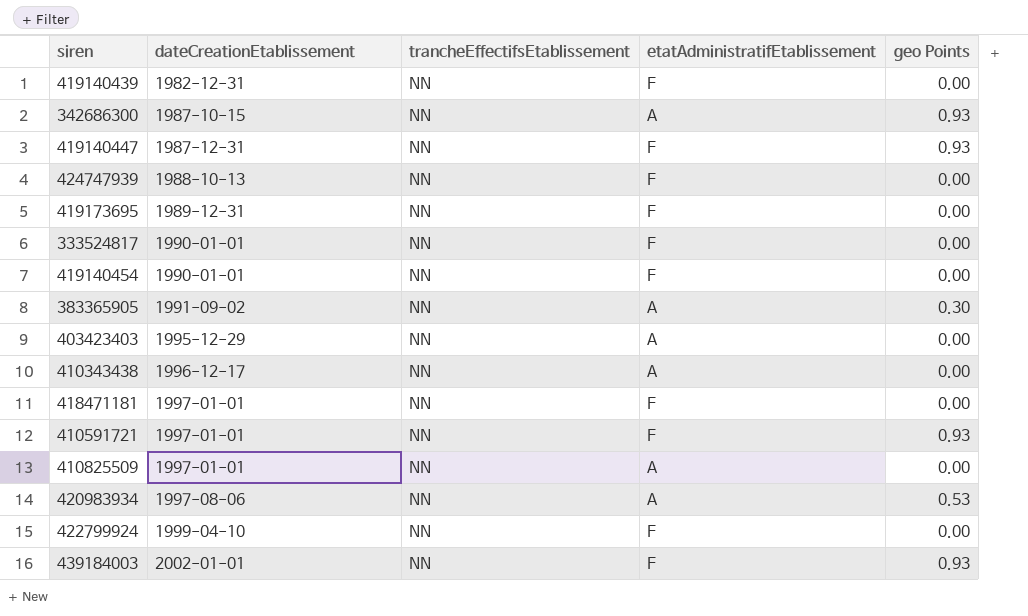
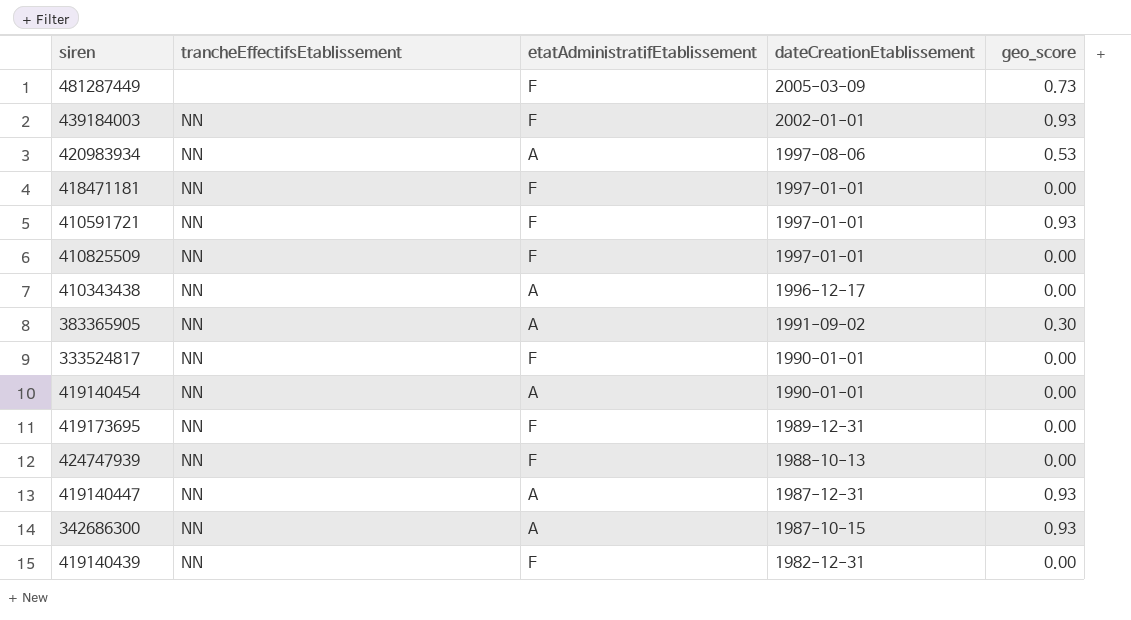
row order: dateCreationEtablissement ascending -> dateCreationEtablissement descending
column dateCreationEtablissement | position: 2 -> 4
column name: geo Points -> geo_score
row 403423403: 1995-12-29 | NN | A | 0.00 -> none
row 422799924: 1999-04-10 | NN | F | 0.00 -> none
row 481287449: none -> none | F | 2005-03-09 | 0.73
410825509 | etatAdministratifEtablissement: A -> F
419140454 | etatAdministratifEtablissement: F -> A
419140447 | etatAdministratifEtablissement: F -> A

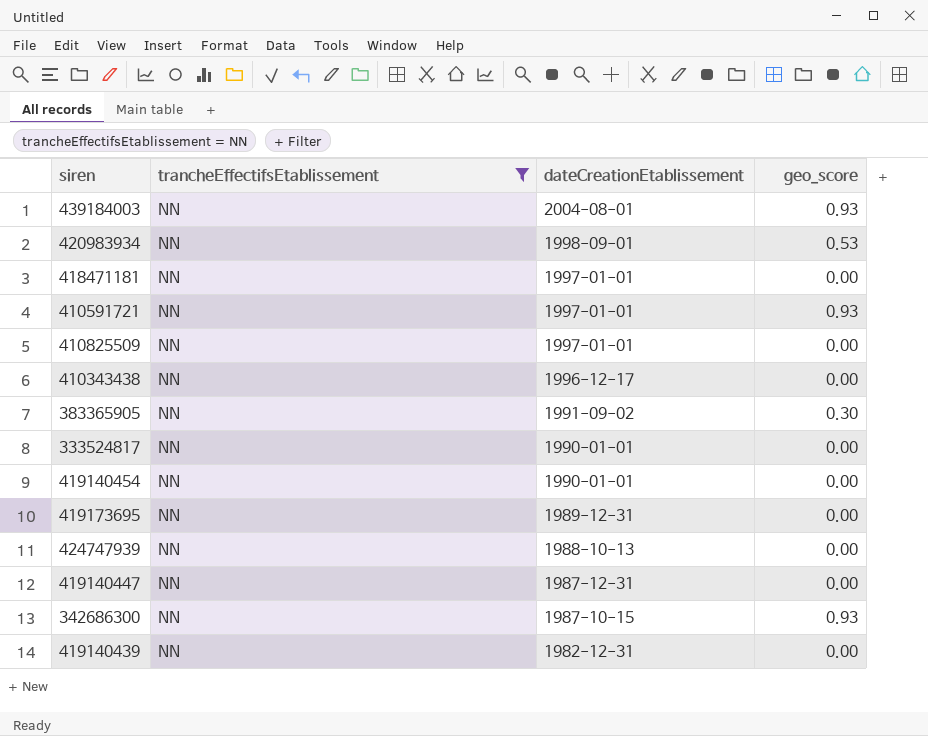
filter: none -> trancheEffectifsEtablissement = NN
column etatAdministratifEtablissement | position: 3 -> none
439184003 | dateCreationEtablissement: 2002-01-01 -> 2004-08-01
420983934 | dateCreationEtablissement: 1997-08-06 -> 1998-09-01
419140447 | geo_score: 0.93 -> 0.00

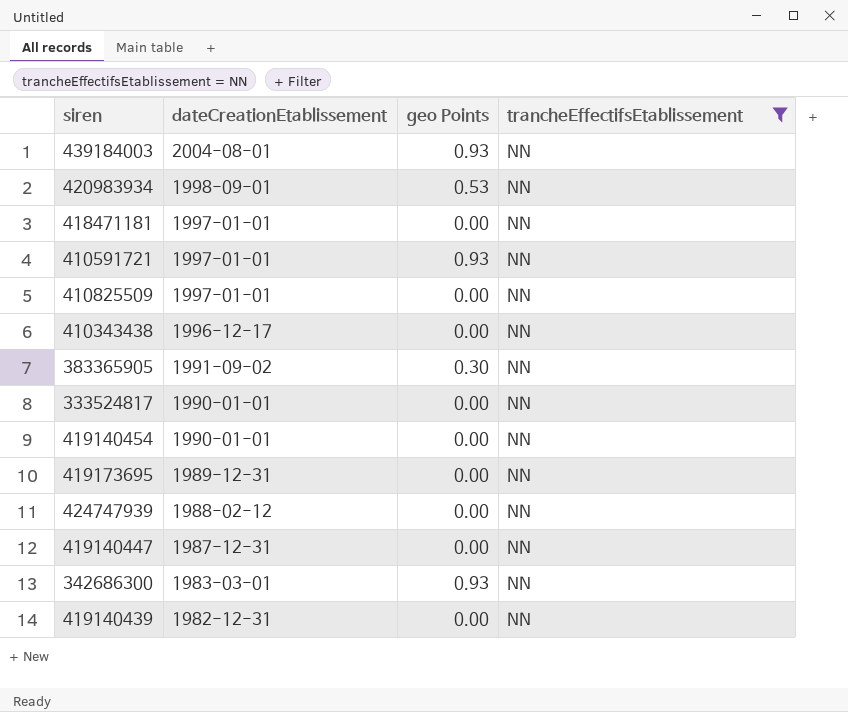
column name: geo_score -> geo Points
column trancheEffectifsEtablissement | position: 2 -> 4
424747939 | dateCreationEtablissement: 1988-10-13 -> 1988-02-12
342686300 | dateCreationEtablissement: 1987-10-15 -> 1983-03-01

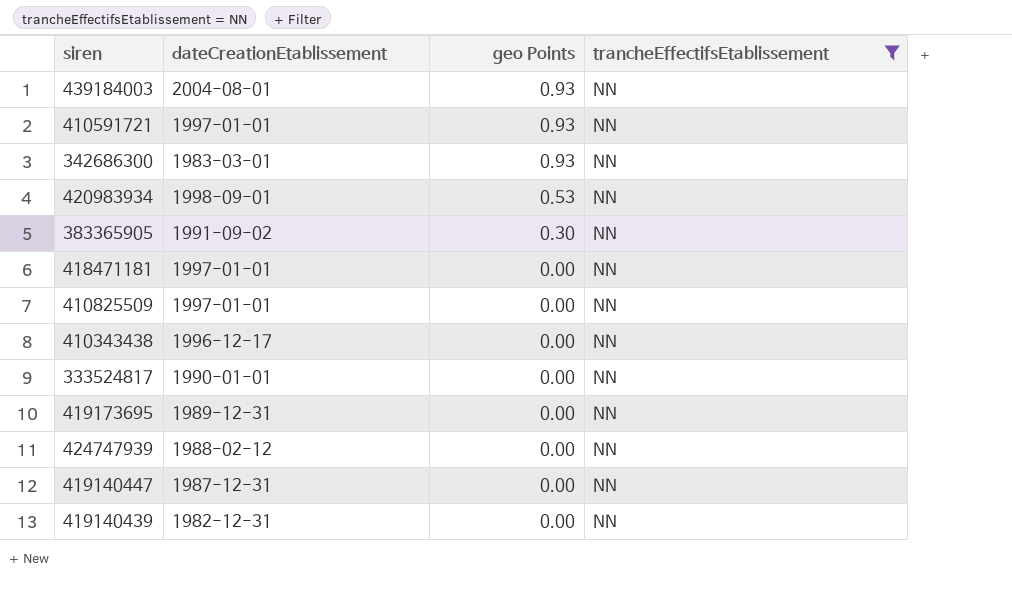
row order: dateCreationEtablissement descending -> geo Points descending
row 419140454: 1990-01-01 | 0.00 | NN -> none

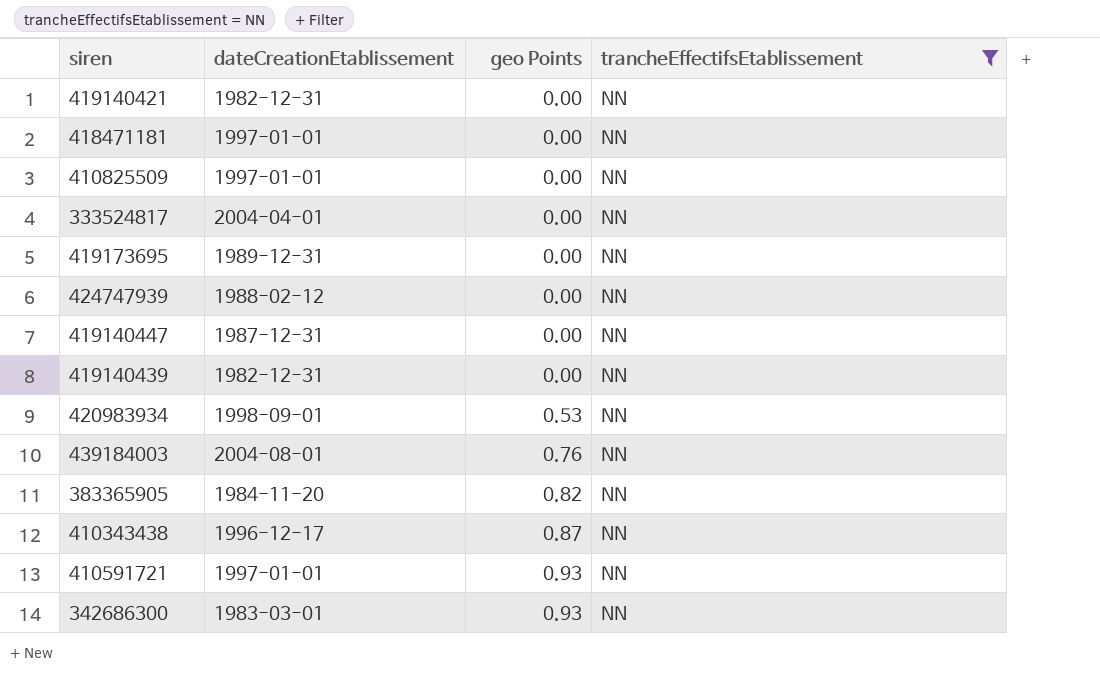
row order: geo Points descending -> geo Points ascending
row 419140421: none -> 1982-12-31 | 0.00 | NN
333524817 | dateCreationEtablissement: 1990-01-01 -> 2004-04-01
439184003 | geo Points: 0.93 -> 0.76
383365905 | dateCreationEtablissement: 1991-09-02 -> 1984-11-20
383365905 | geo Points: 0.30 -> 0.82
410343438 | geo Points: 0.00 -> 0.87

